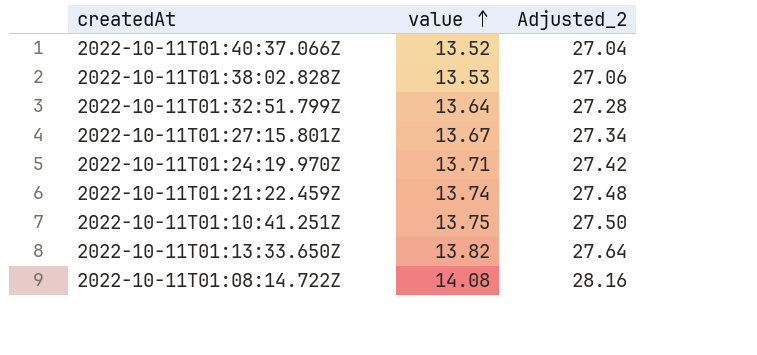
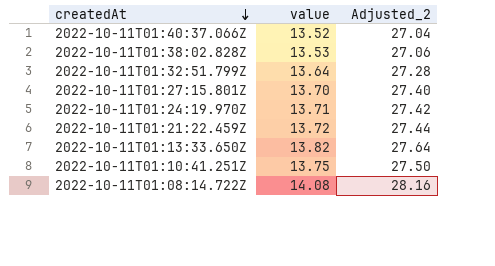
row order: value ascending -> createdAt descending
2022-10-11T01:27:15.801Z | value: 13.67 -> 13.70
2022-10-11T01:27:15.801Z | Adjusted_2: 27.34 -> 27.40
2022-10-11T01:21:22.459Z | value: 13.74 -> 13.72
2022-10-11T01:21:22.459Z | Adjusted_2: 27.48 -> 27.44

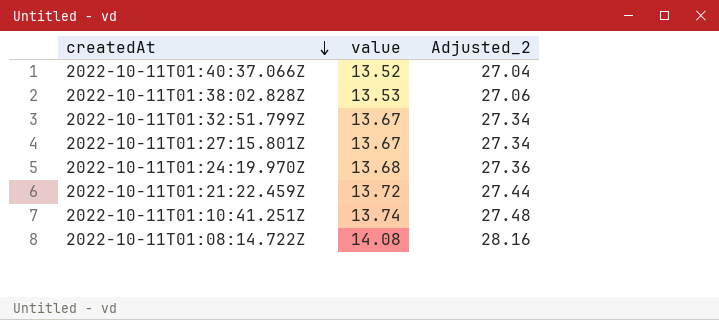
row 2022-10-11T01:13:33.650Z: 13.82 | 27.64 -> none
2022-10-11T01:32:51.799Z | value: 13.64 -> 13.67
2022-10-11T01:32:51.799Z | Adjusted_2: 27.28 -> 27.34
2022-10-11T01:27:15.801Z | value: 13.70 -> 13.67
2022-10-11T01:27:15.801Z | Adjusted_2: 27.40 -> 27.34
2022-10-11T01:24:19.970Z | value: 13.71 -> 13.68
2022-10-11T01:24:19.970Z | Adjusted_2: 27.42 -> 27.36
2022-10-11T01:10:41.251Z | value: 13.75 -> 13.74
2022-10-11T01:10:41.251Z | Adjusted_2: 27.50 -> 27.48

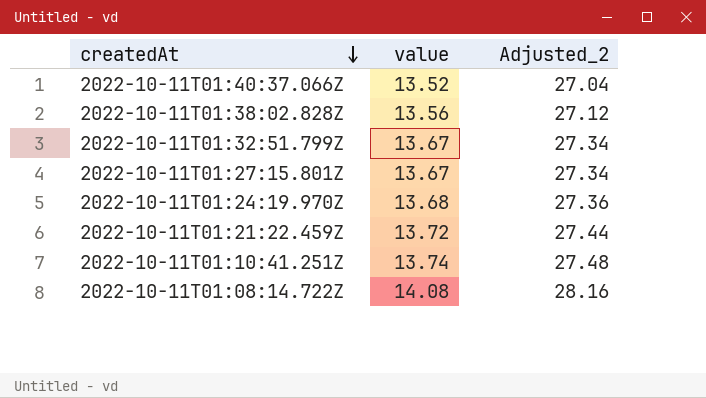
2022-10-11T01:38:02.828Z | value: 13.53 -> 13.56
2022-10-11T01:38:02.828Z | Adjusted_2: 27.06 -> 27.12

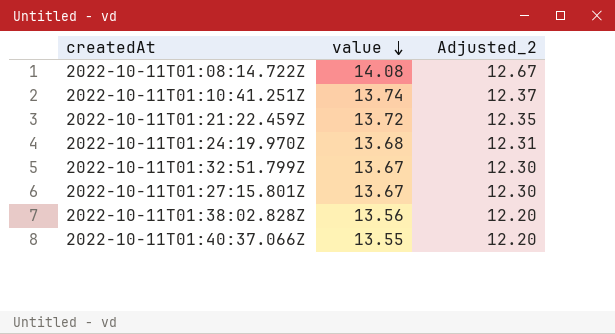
row order: createdAt descending -> value descending
column Adjusted_2 | formula: [value] * 2 -> [value] * 0.9
2022-10-11T01:40:37.066Z | value: 13.52 -> 13.55

